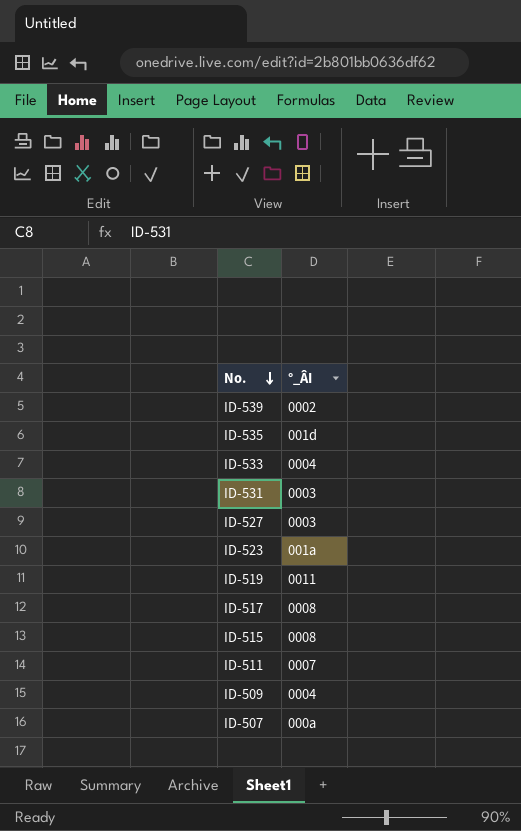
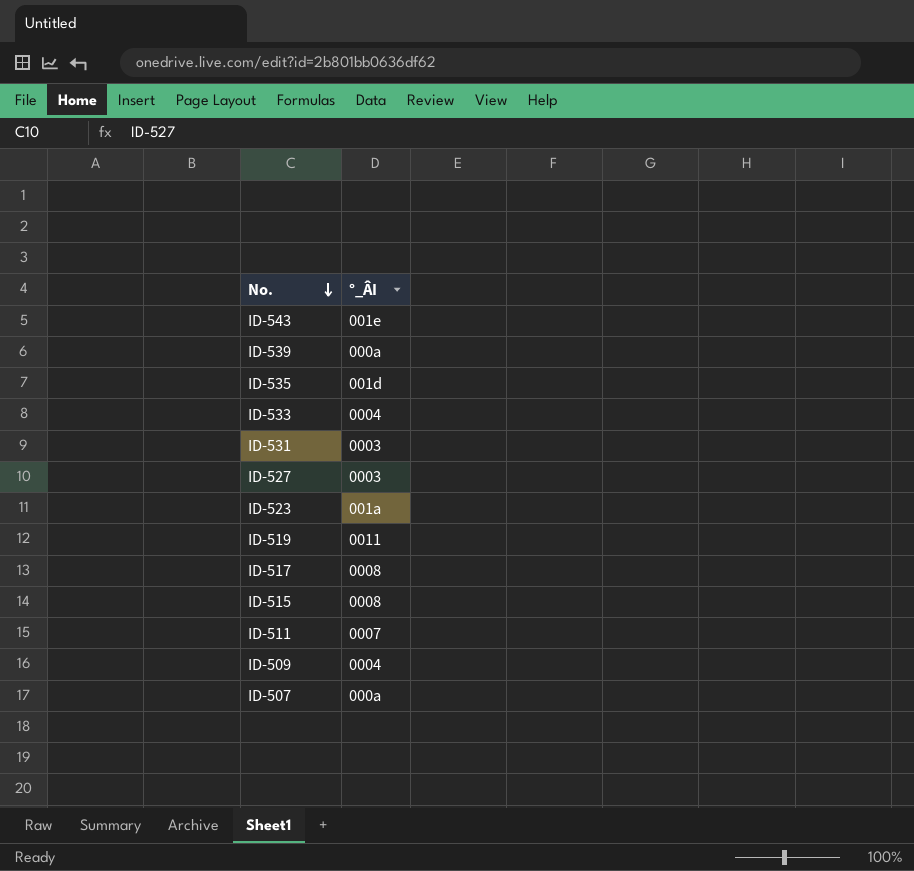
row ID-543: none -> 001e
ID-539 | °_ÂI: 0002 -> 000a

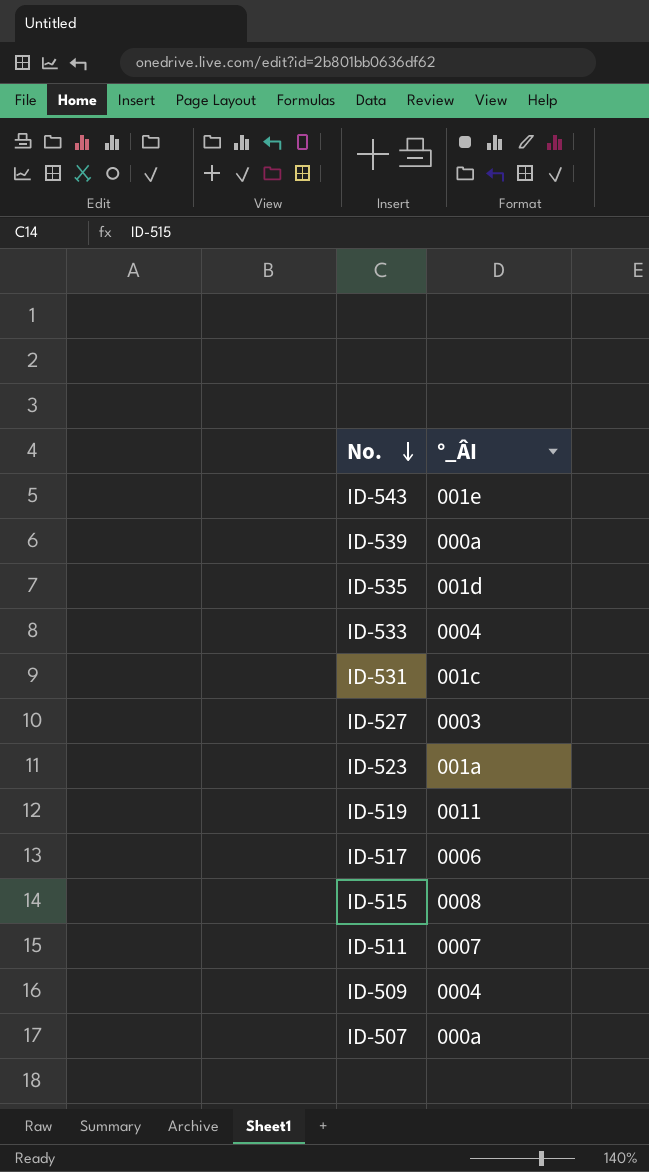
ID-531 | °_ÂI: 0003 -> 001c
ID-517 | °_ÂI: 0008 -> 0006

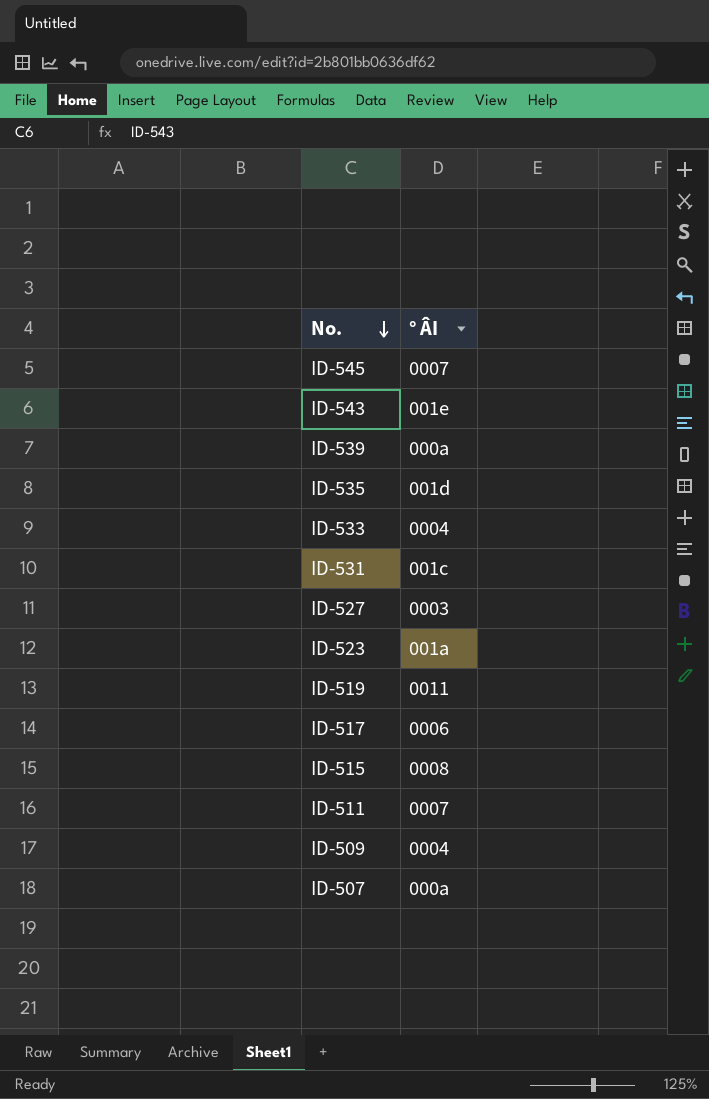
column name: °_ÂI -> ° ÂI
row ID-545: none -> 0007

